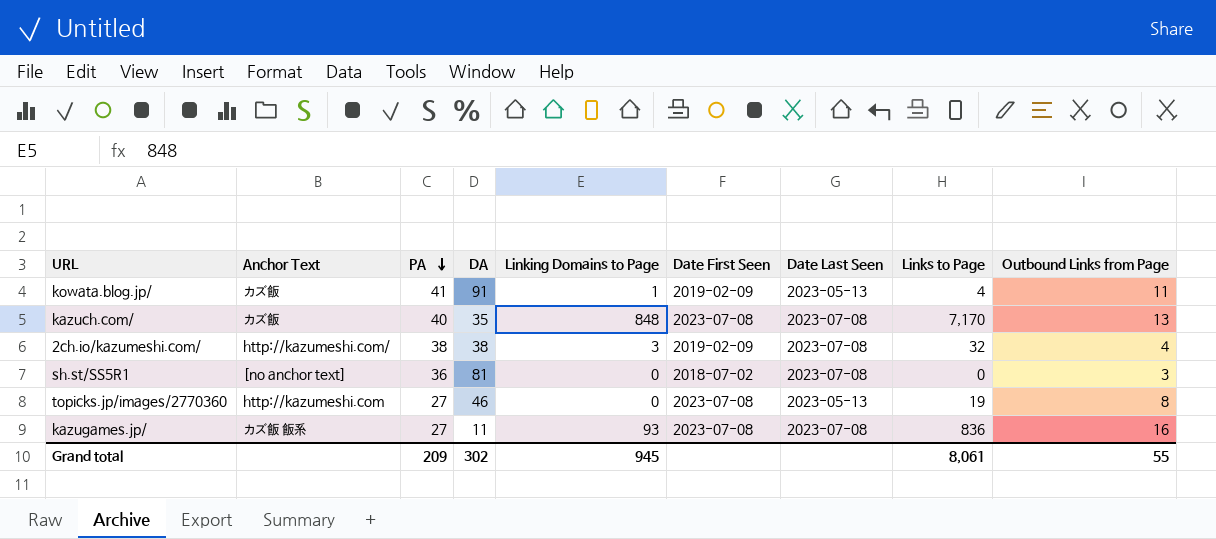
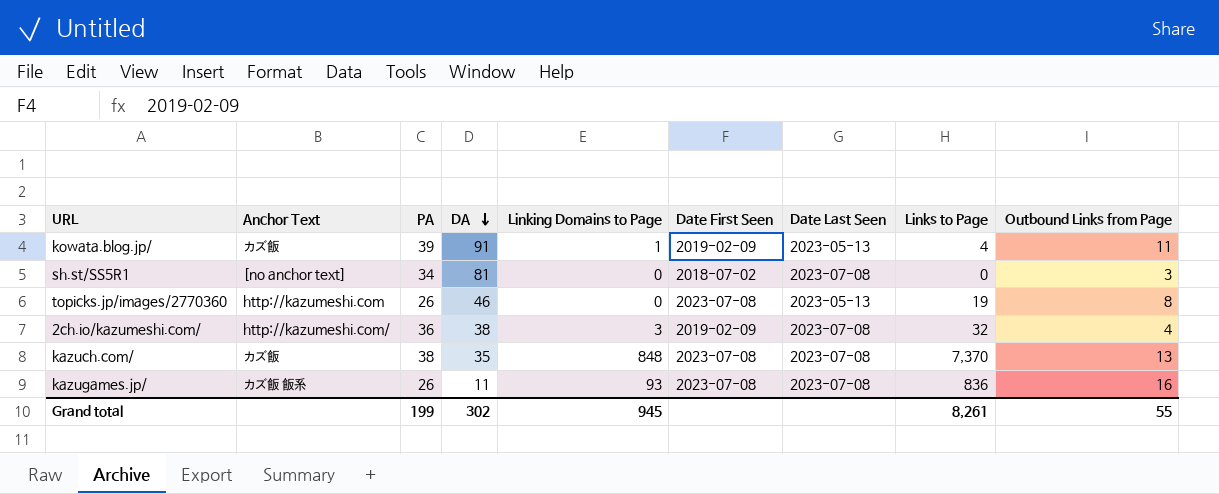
row order: PA descending -> DA descending
kowata.blog.jp/ | PA: 41 -> 39
sh.st/SS5R1 | PA: 36 -> 34
topicks.jp/images/2770360 | PA: 27 -> 26
2ch.io/kazumeshi.com/ | PA: 38 -> 36
kazuch.com/ | PA: 40 -> 38
kazuch.com/ | Links to Page: 7,170 -> 7,370
kazugames.jp/ | PA: 27 -> 26
Grand total | PA: 209 -> 199
Grand total | Links to Page: 8,061 -> 8,261

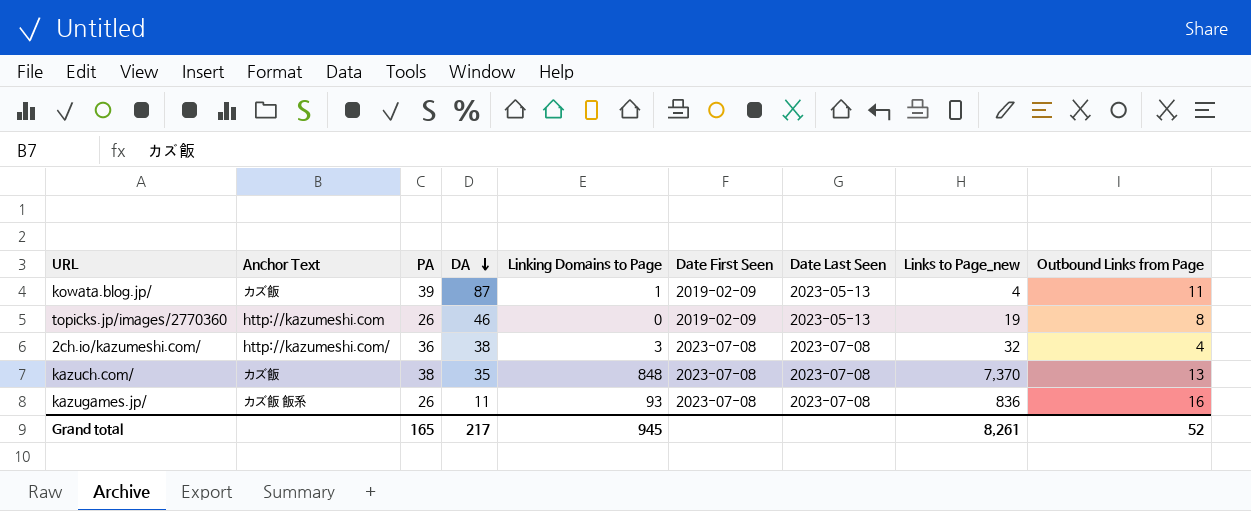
column name: Links to Page -> Links to Page_new
row sh.st/SS5R1: [no anchor text] | 34 | 81 | 0 | 2018-07-02 | 2023-07-08 | 0 | 3 -> none
kowata.blog.jp/ | DA: 91 -> 87
topicks.jp/images/2770360 | Date First Seen: 2023-07-08 -> 2019-02-09
2ch.io/kazumeshi.com/ | Date First Seen: 2019-02-09 -> 2023-07-08
Grand total | PA: 199 -> 165
Grand total | DA: 302 -> 217
Grand total | Outbound Links from Page: 55 -> 52

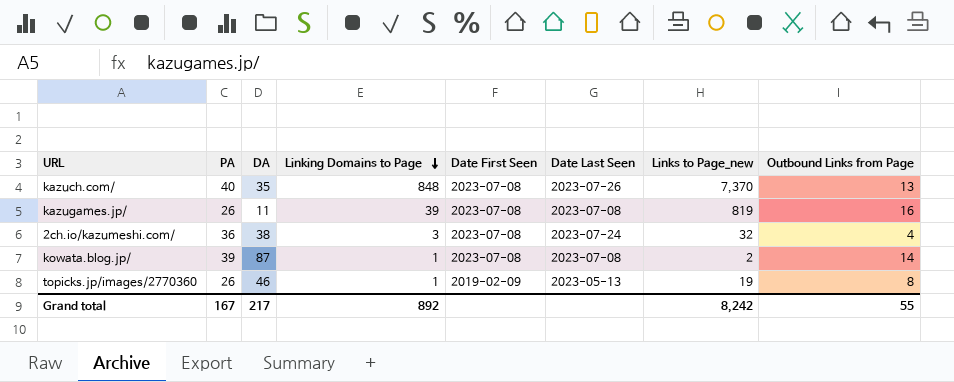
row order: DA descending -> Linking Domains to Page descending
column Anchor Text | position: 2 -> none
kazuch.com/ | PA: 38 -> 40
kazuch.com/ | Date Last Seen: 2023-07-08 -> 2023-07-26
kazugames.jp/ | Linking Domains to Page: 93 -> 39
kazugames.jp/ | Links to Page_new: 836 -> 819
2ch.io/kazumeshi.com/ | Date Last Seen: 2023-07-08 -> 2023-07-24
kowata.blog.jp/ | Date First Seen: 2019-02-09 -> 2023-07-08
kowata.blog.jp/ | Date Last Seen: 2023-05-13 -> 2023-07-08
kowata.blog.jp/ | Links to Page_new: 4 -> 2
kowata.blog.jp/ | Outbound Links from Page: 11 -> 14
topicks.jp/images/2770360 | Linking Domains to Page: 0 -> 1
Grand total | PA: 165 -> 167
Grand total | Linking Domains to Page: 945 -> 892
Grand total | Links to Page_new: 8,261 -> 8,242
Grand total | Outbound Links from Page: 52 -> 55

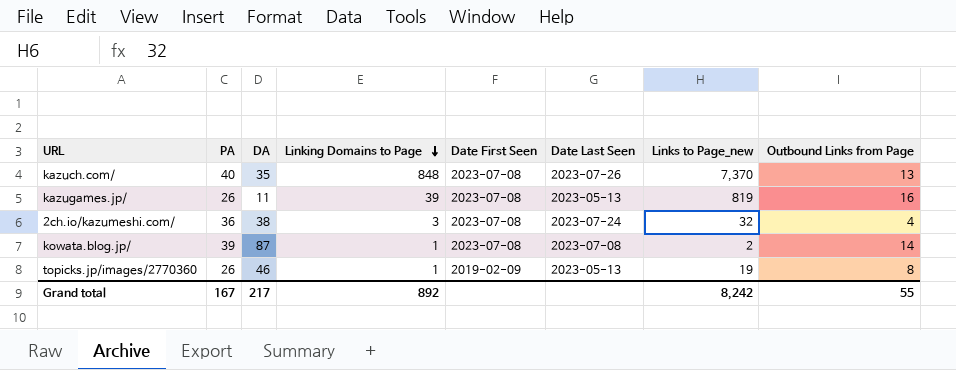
kazugames.jp/ | Date Last Seen: 2023-07-08 -> 2023-05-13

